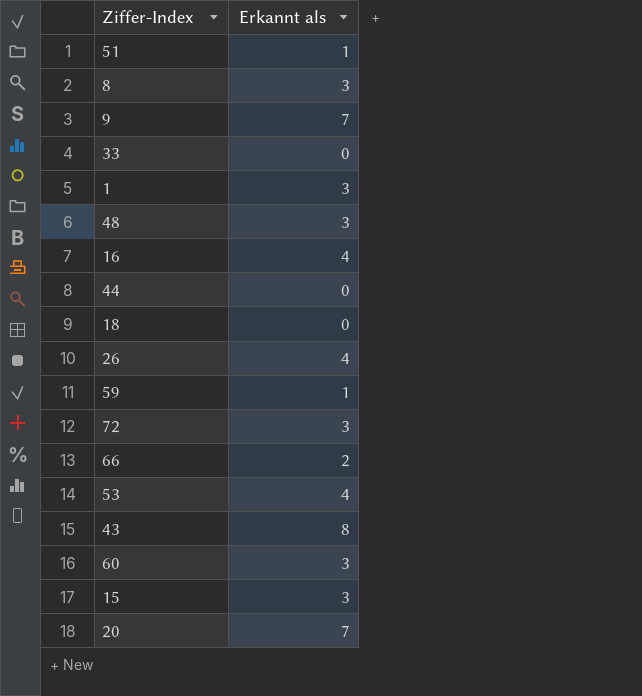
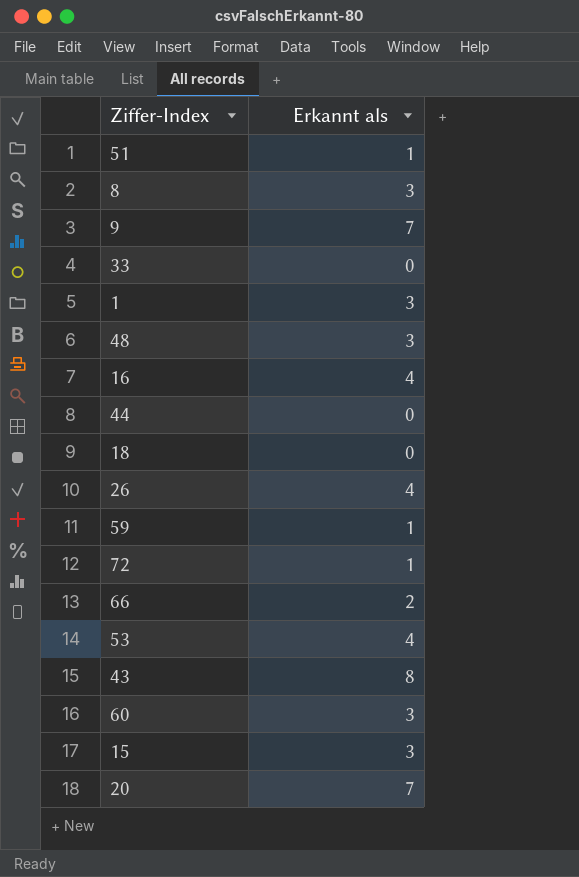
72 | Erkannt als: 3 -> 1

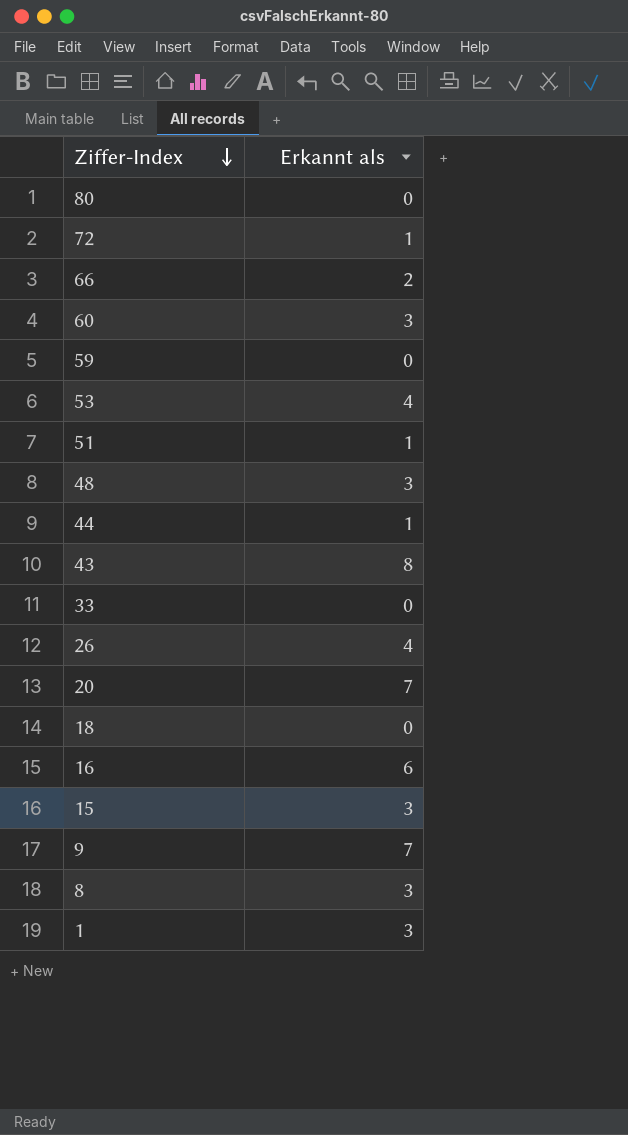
row order: none -> Ziffer-Index descending
row 80: none -> 0
59 | Erkannt als: 1 -> 0
44 | Erkannt als: 0 -> 1
16 | Erkannt als: 4 -> 6

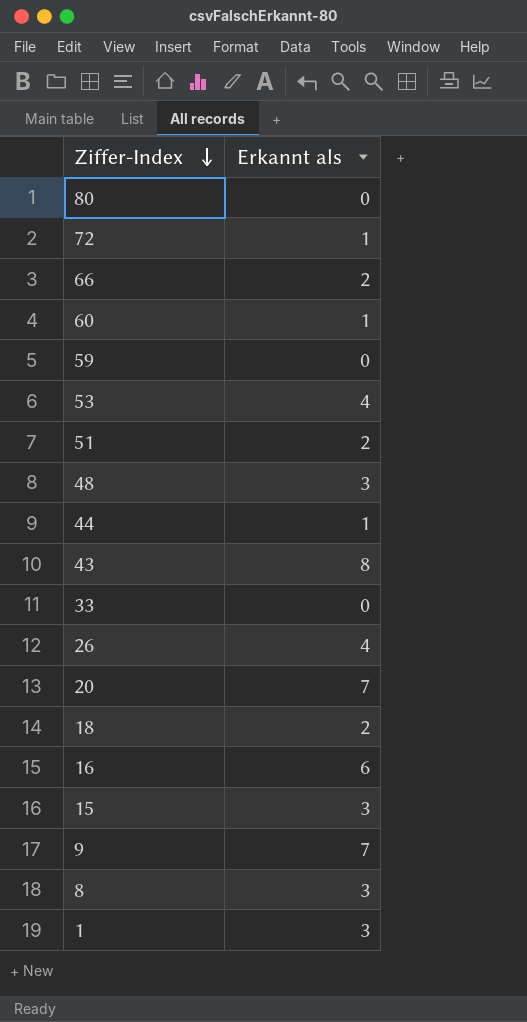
60 | Erkannt als: 3 -> 1
51 | Erkannt als: 1 -> 2
18 | Erkannt als: 0 -> 2

